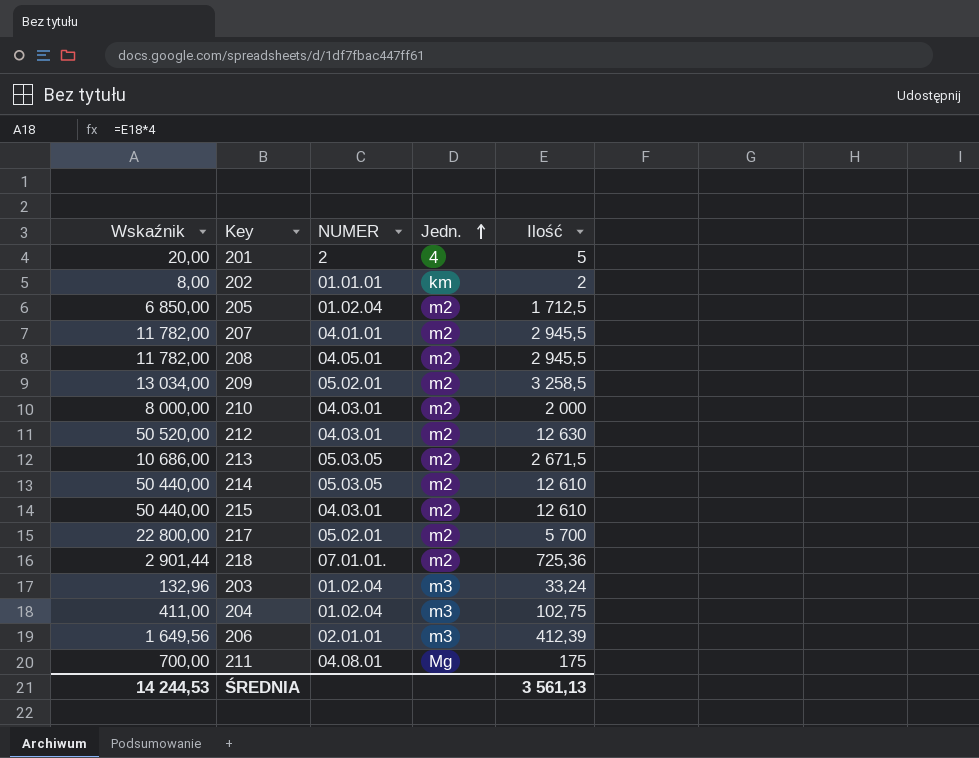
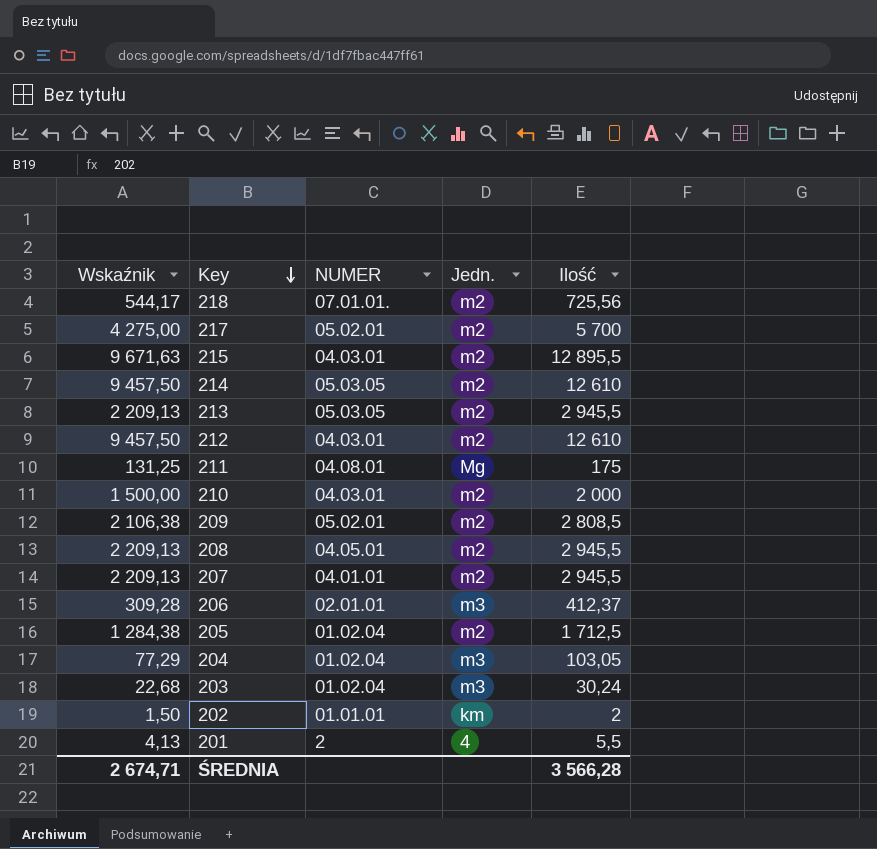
row order: Jedn. ascending -> Key descending
column Wskaźnik | formula: [Ilość] * 4 -> [Ilość] * 0,75
218 | Ilość: 725,36 -> 725,56
215 | Ilość: 12 610 -> 12 895,5
213 | Ilość: 2 671,5 -> 2 945,5
212 | Ilość: 12 630 -> 12 610
209 | Ilość: 3 258,5 -> 2 808,5
206 | Ilość: 412,39 -> 412,37
204 | Ilość: 102,75 -> 103,05
203 | Ilość: 33,24 -> 30,24
201 | Ilość: 5 -> 5,5
ŚREDNIA | Wskaźnik: 14 244,53 -> 2 674,71
ŚREDNIA | Ilość: 3 561,13 -> 3 566,28

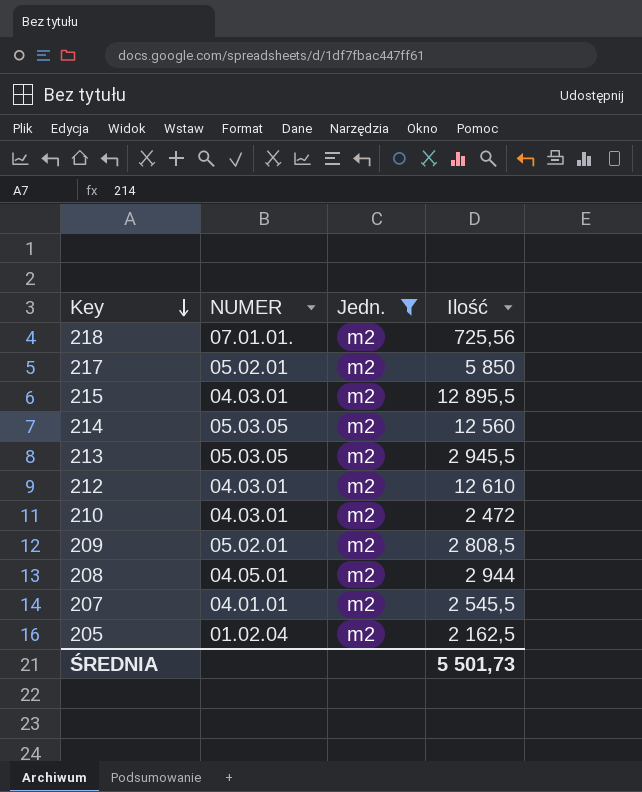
filter: none -> Jedn. = m2
column Wskaźnik | formula: [Ilość] * 0,75 -> none
217 | Ilość: 5 700 -> 5 850
214 | Ilość: 12 610 -> 12 560
210 | Ilość: 2 000 -> 2 472
208 | Ilość: 2 945,5 -> 2 944
207 | Ilość: 2 945,5 -> 2 545,5
205 | Ilość: 1 712,5 -> 2 162,5
ŚREDNIA | Ilość: 3 566,28 -> 5 501,73

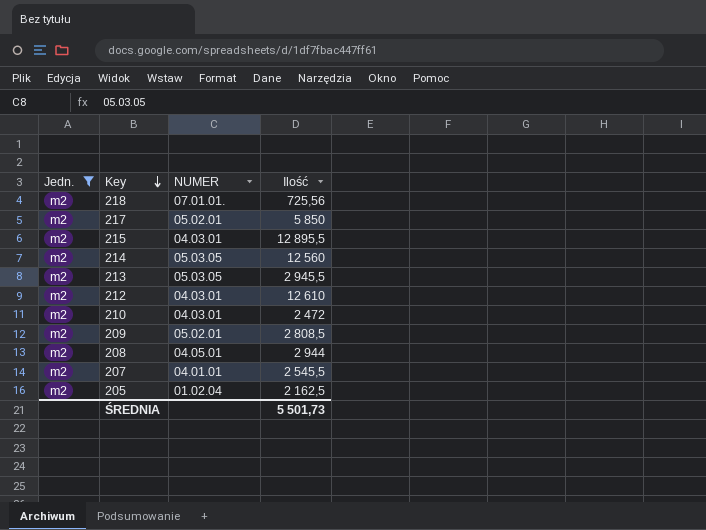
column Jedn. | position: 3 -> 1

